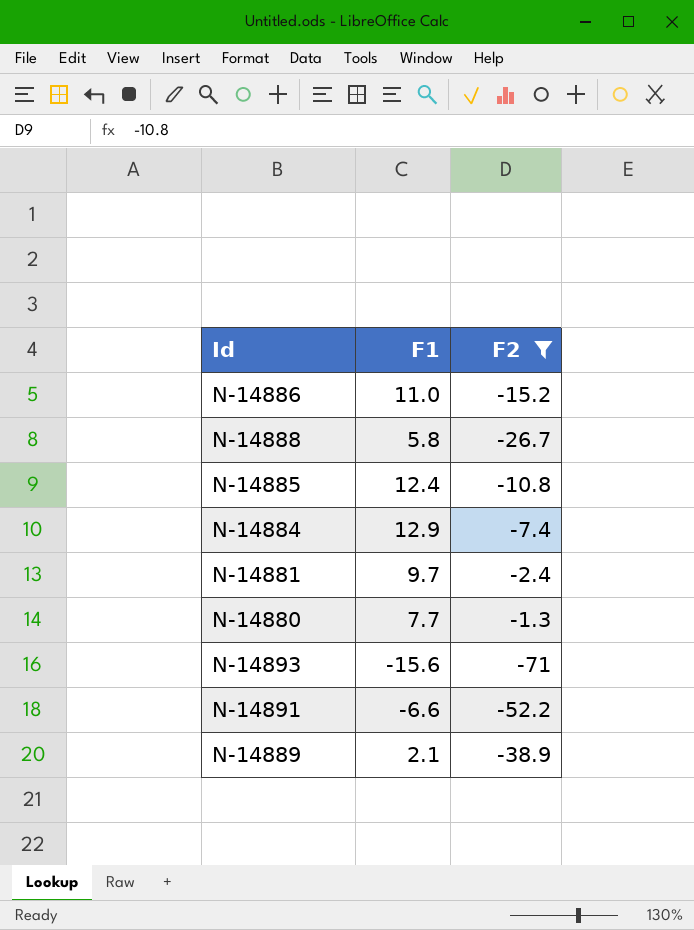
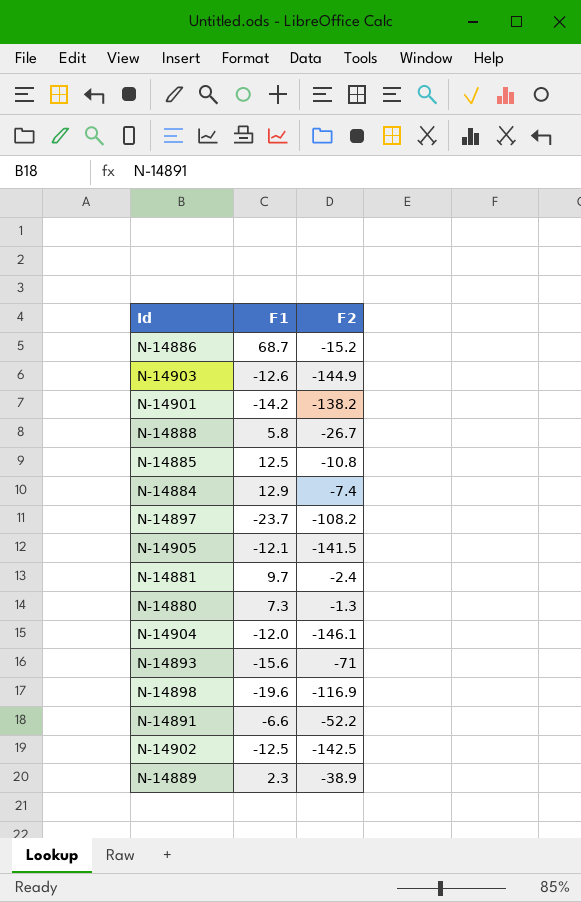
filter: F2 >= -71 -> none
N-14886 | F1: 11.0 -> 68.7
N-14885 | F1: 12.4 -> 12.5
N-14880 | F1: 7.7 -> 7.3
N-14889 | F1: 2.1 -> 2.3

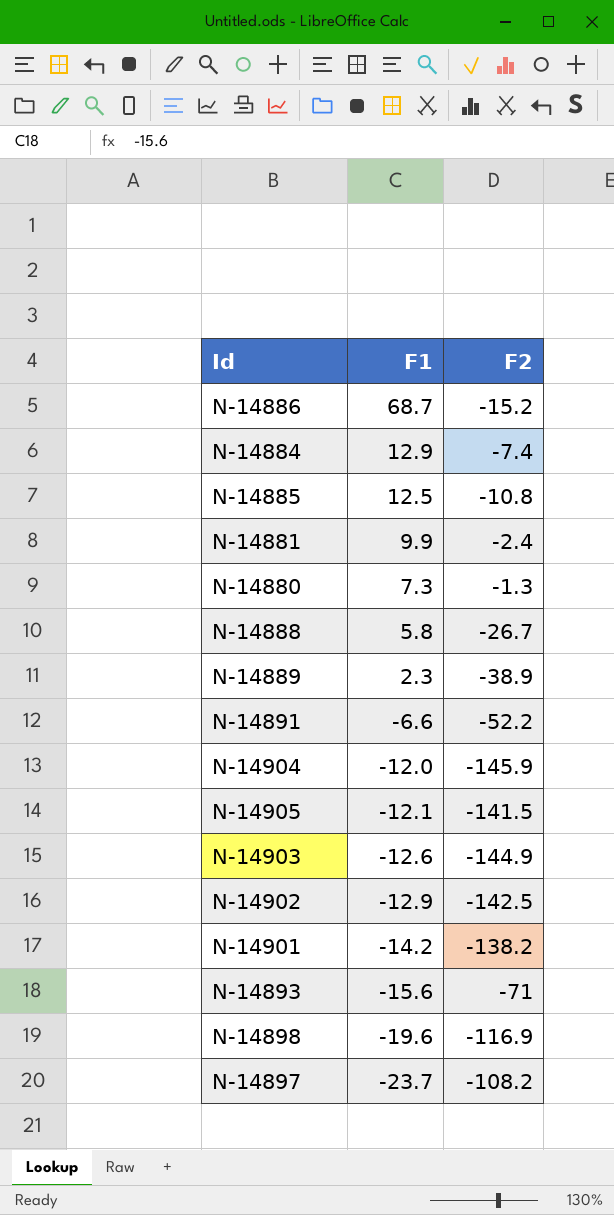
row order: none -> F1 descending
N-14881 | F1: 9.7 -> 9.9
N-14904 | F2: -146.1 -> -145.9
N-14902 | F1: -12.5 -> -12.9

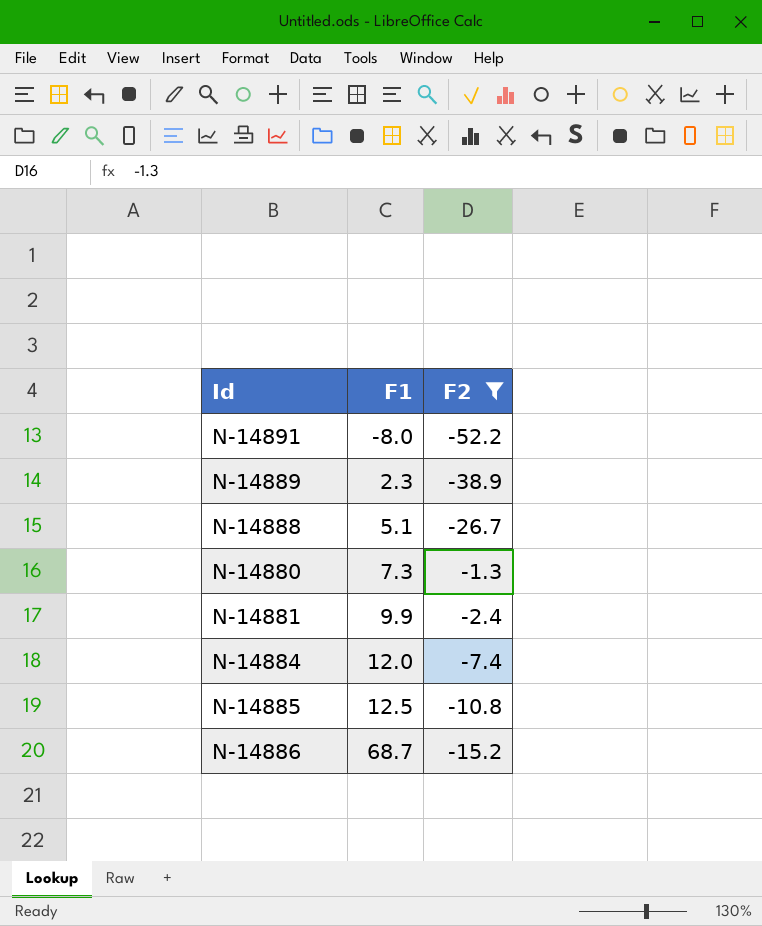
filter: none -> F2 >= -52.2
row order: F1 descending -> F1 ascending
N-14891 | F1: -6.6 -> -8.0
N-14888 | F1: 5.8 -> 5.1
N-14884 | F1: 12.9 -> 12.0

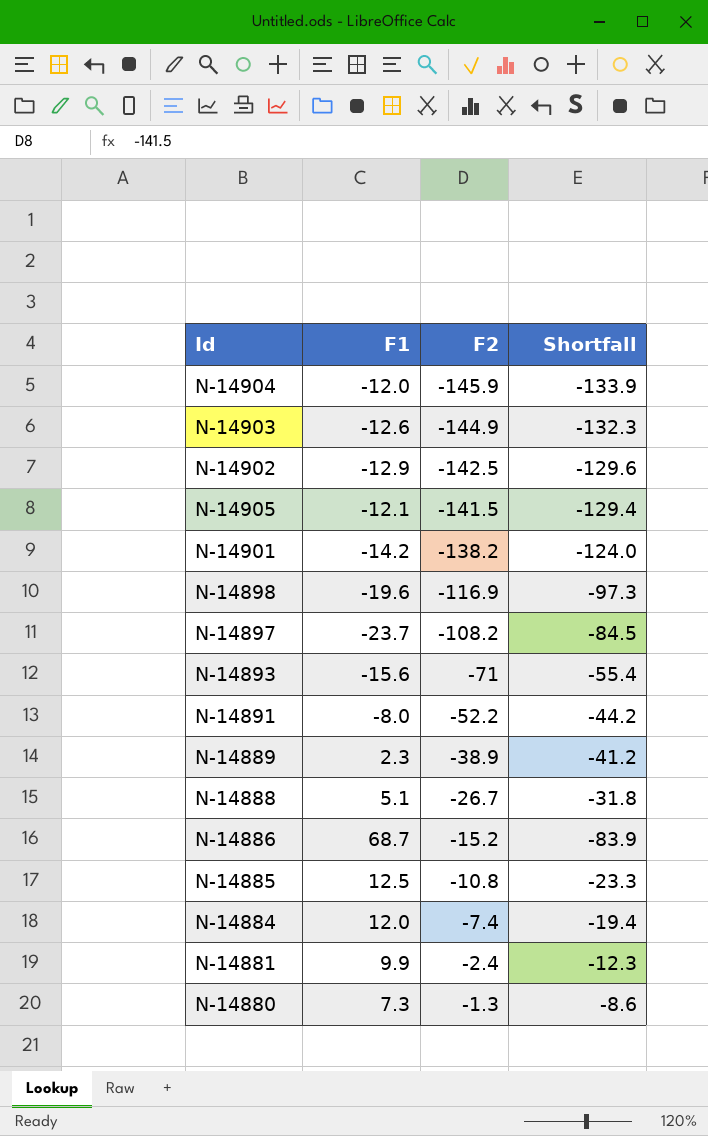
filter: F2 >= -52.2 -> none
row order: F1 ascending -> F2 ascending
column Shortfall | formula: none -> [F2] - [F1]

